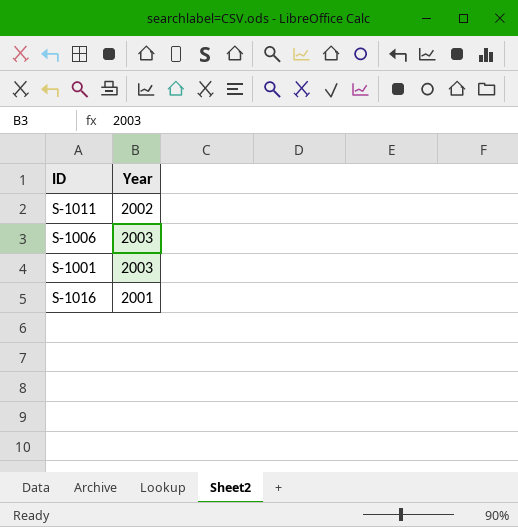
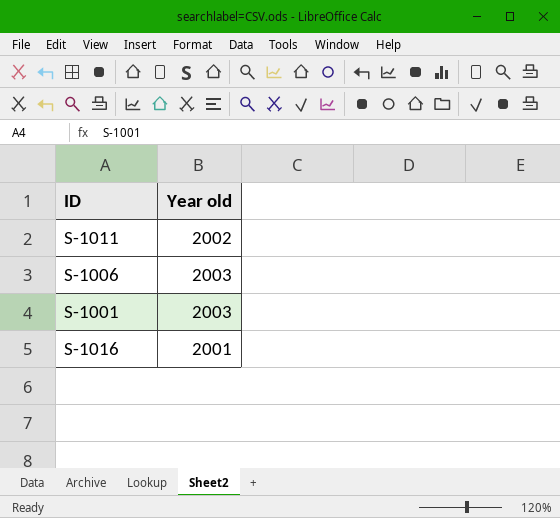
column name: Year -> Year old

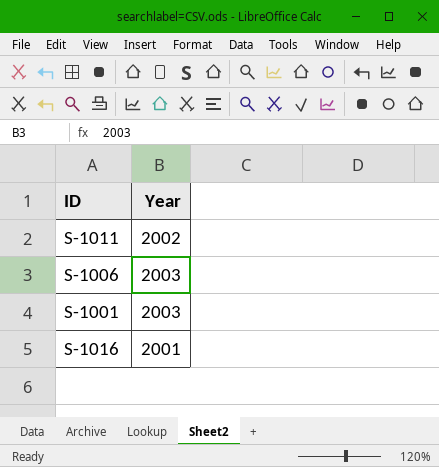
column name: Year old -> Year

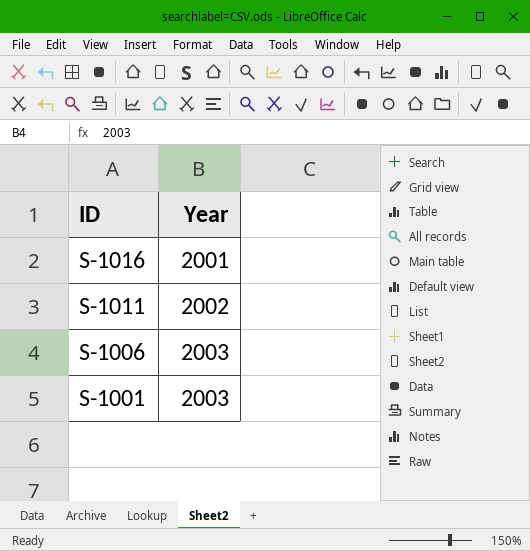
row order: none -> ID descending

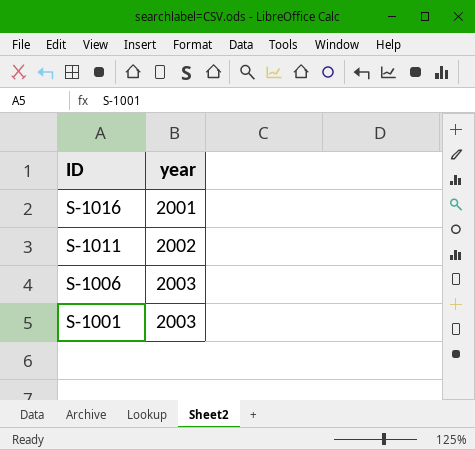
column name: Year -> year

